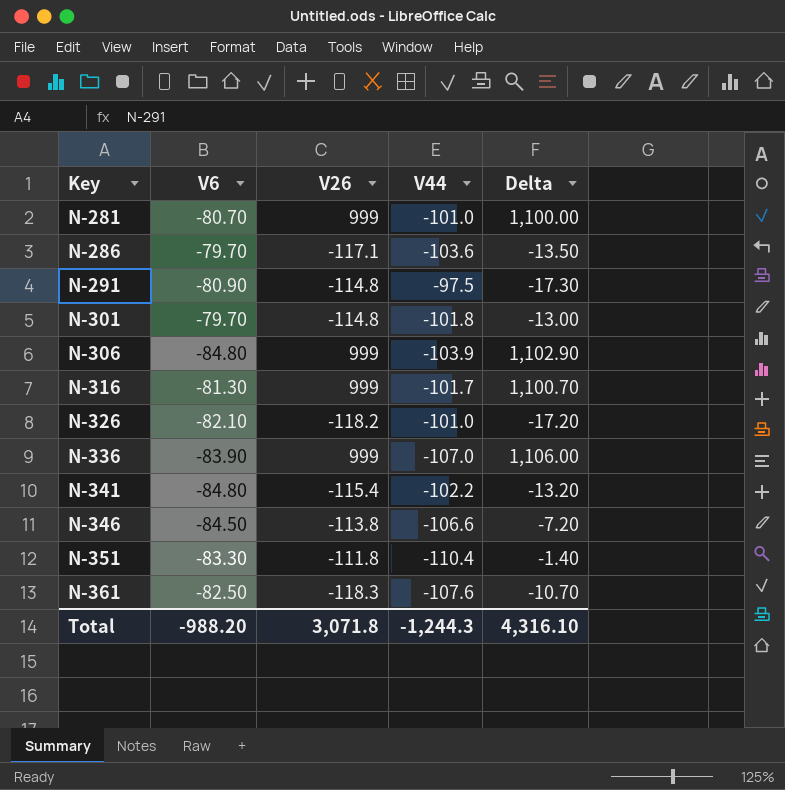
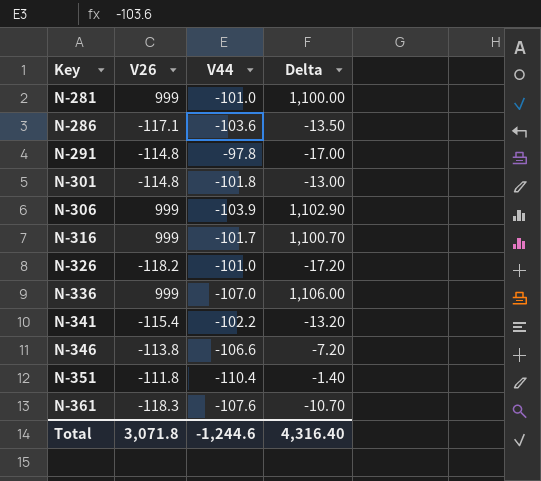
column V6 | position: 2 -> none
N-291 | V44: -97.5 -> -97.8
N-291 | Delta: -17.30 -> -17.00
Total | V44: -1,244.3 -> -1,244.6
Total | Delta: 4,316.10 -> 4,316.40

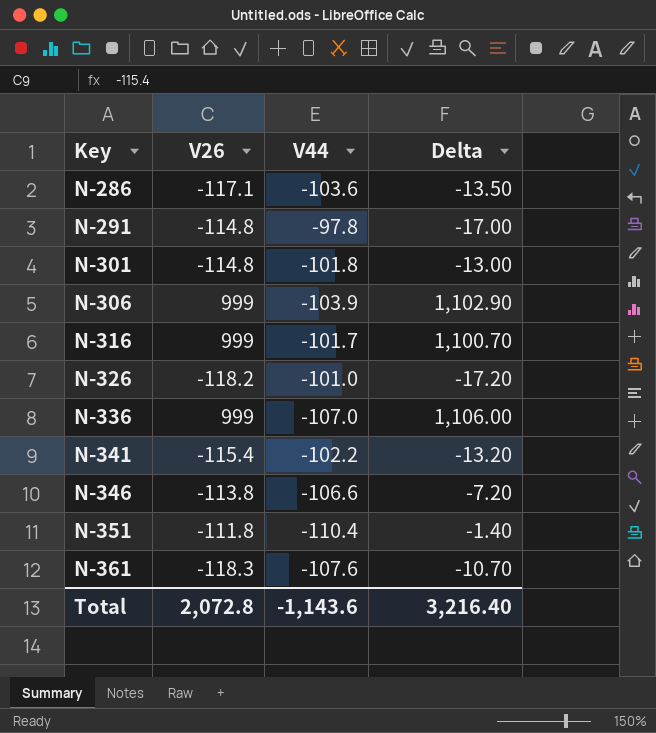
row N-281: 999 | -101.0 | 1,100.00 -> none
Total | V26: 3,071.8 -> 2,072.8
Total | V44: -1,244.6 -> -1,143.6
Total | Delta: 4,316.40 -> 3,216.40

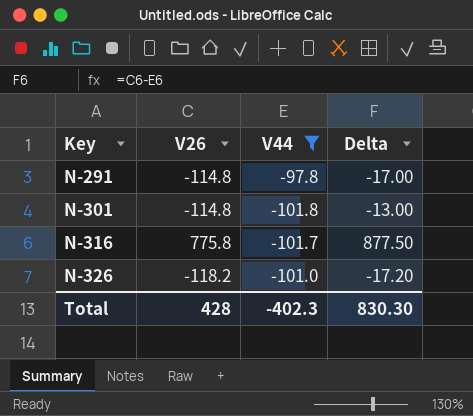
filter: none -> V44 >= -101.8
N-316 | V26: 999 -> 775.8
N-316 | Delta: 1,100.70 -> 877.50
Total | V26: 2,072.8 -> 428
Total | V44: -1,143.6 -> -402.3
Total | Delta: 3,216.40 -> 830.30

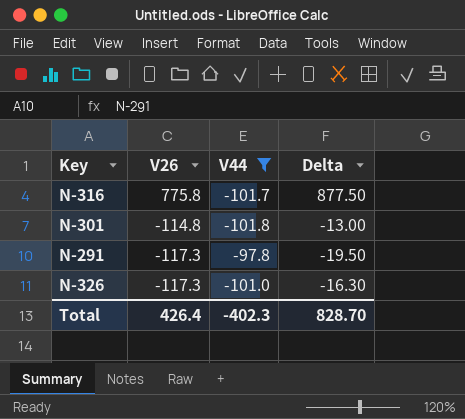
row order: Key ascending -> V26 descending
N-291 | V26: -114.8 -> -117.3
N-291 | Delta: -17.00 -> -19.50
N-326 | V26: -118.2 -> -117.3
N-326 | Delta: -17.20 -> -16.30
Total | V26: 428 -> 426.4
Total | Delta: 830.30 -> 828.70

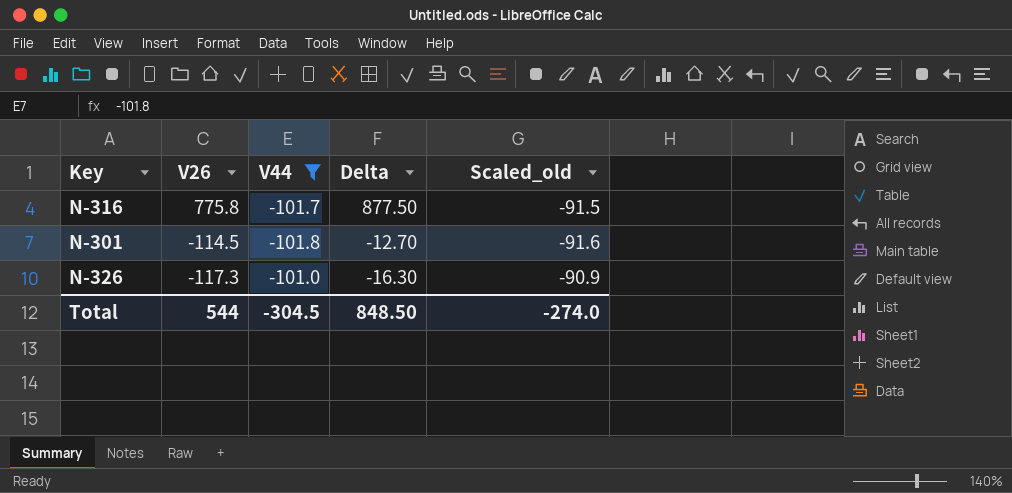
column Scaled_old | formula: none -> [V44] * 0.9
row N-291: -117.3 | -97.8 | -19.50 -> none
N-301 | V26: -114.8 -> -114.5
N-301 | Delta: -13.00 -> -12.70
Total | V26: 426.4 -> 544
Total | V44: -402.3 -> -304.5
Total | Delta: 828.70 -> 848.50

